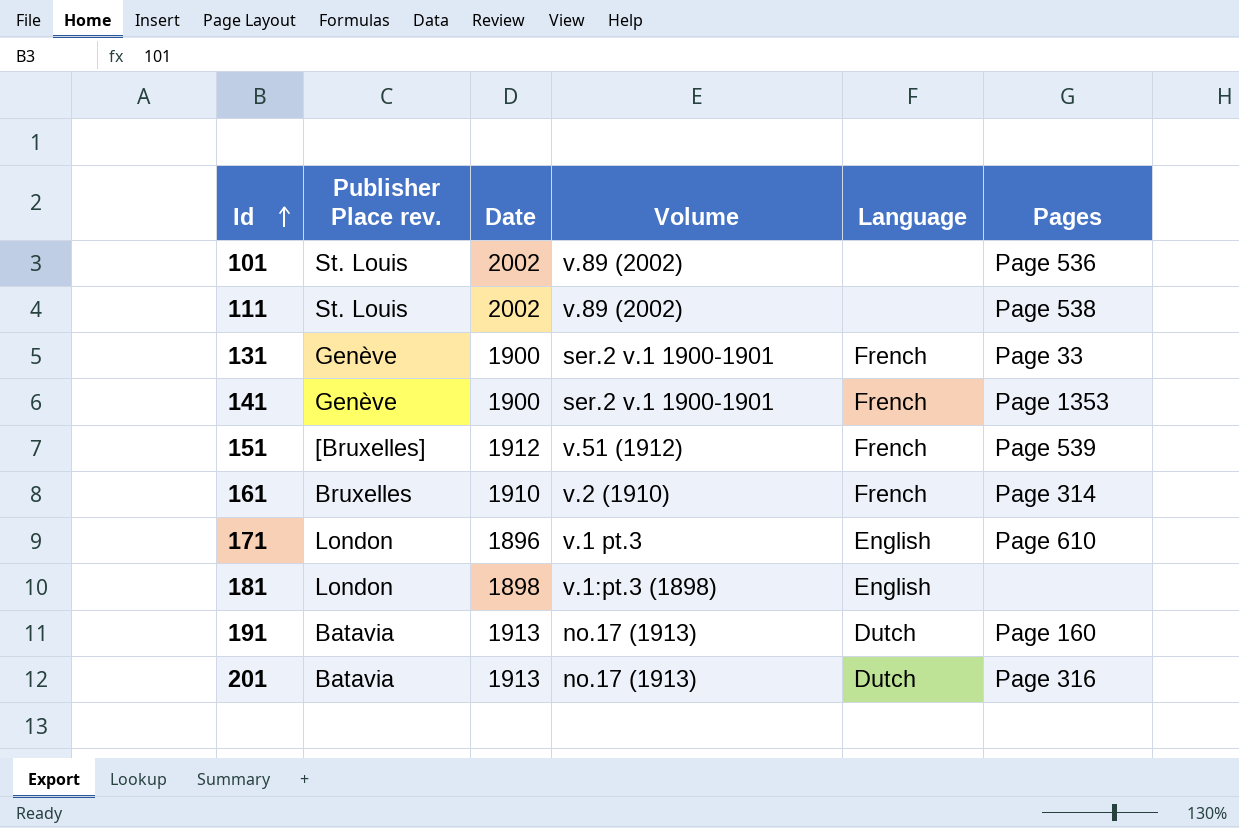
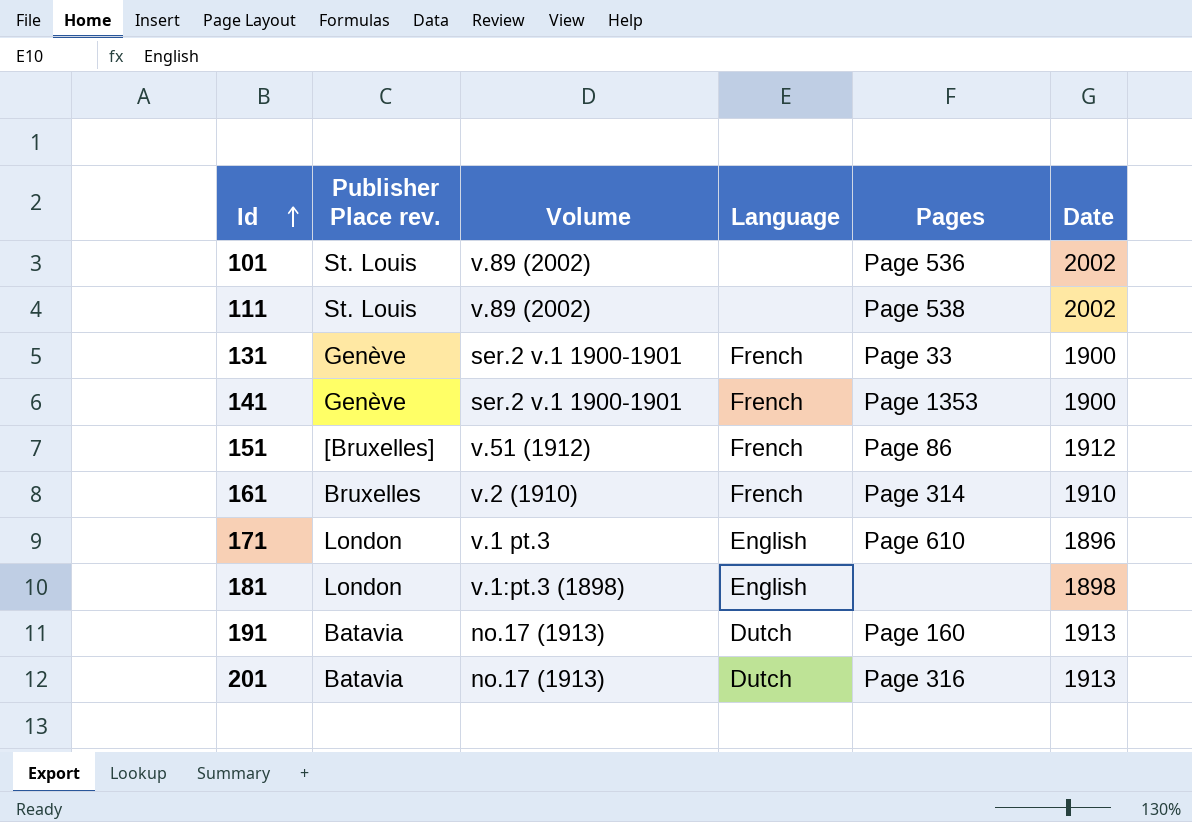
column Date | position: 3 -> 6
151 | Pages: Page 539 -> Page 86

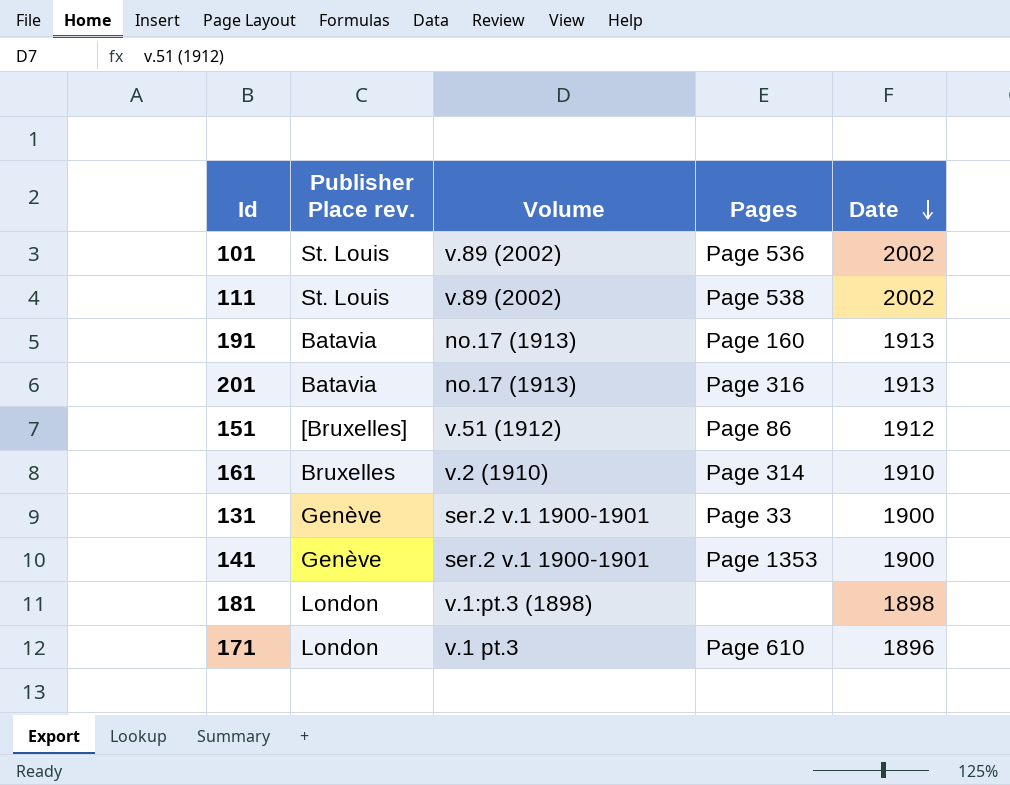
row order: Id ascending -> Date descending
column Language | position: 4 -> none

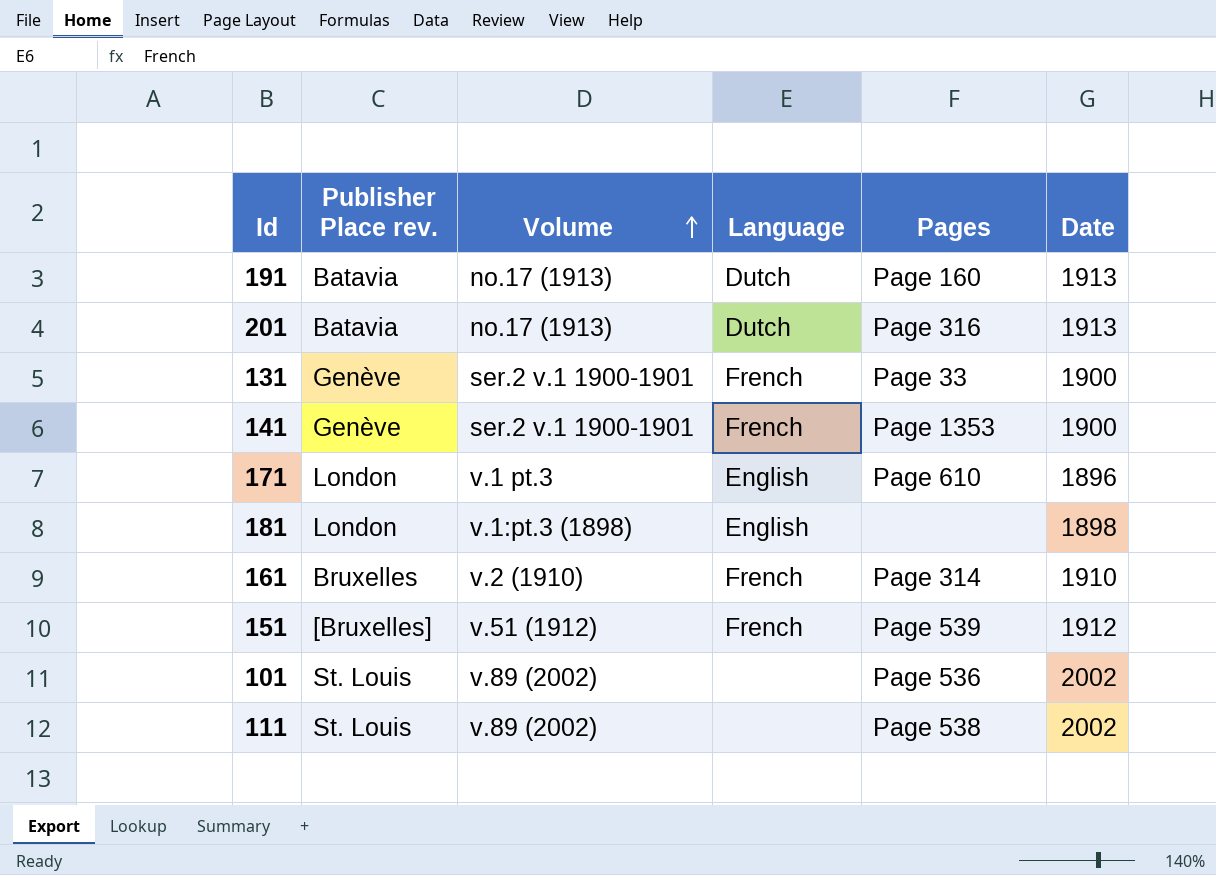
row order: Date descending -> Volume ascending
column Language | position: none -> 4
151 | Pages: Page 86 -> Page 539

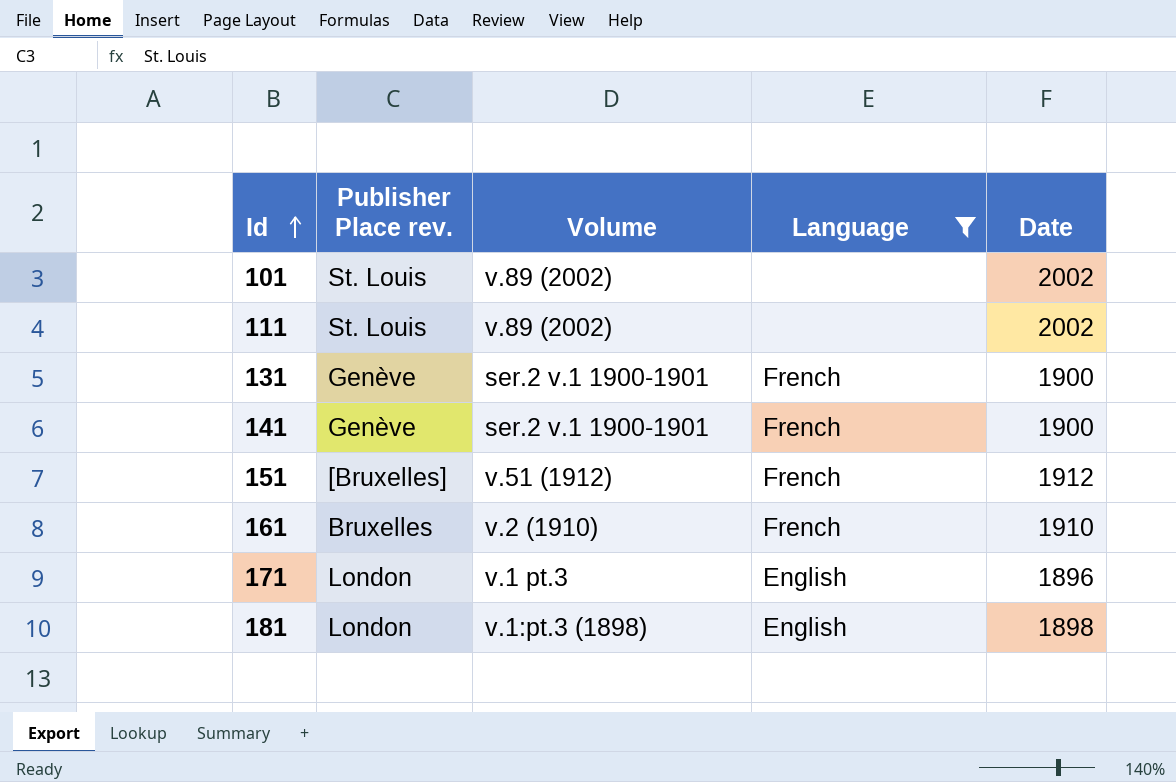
filter: none -> Language != Dutch
row order: Volume ascending -> Id ascending
column Pages | position: 5 -> none

